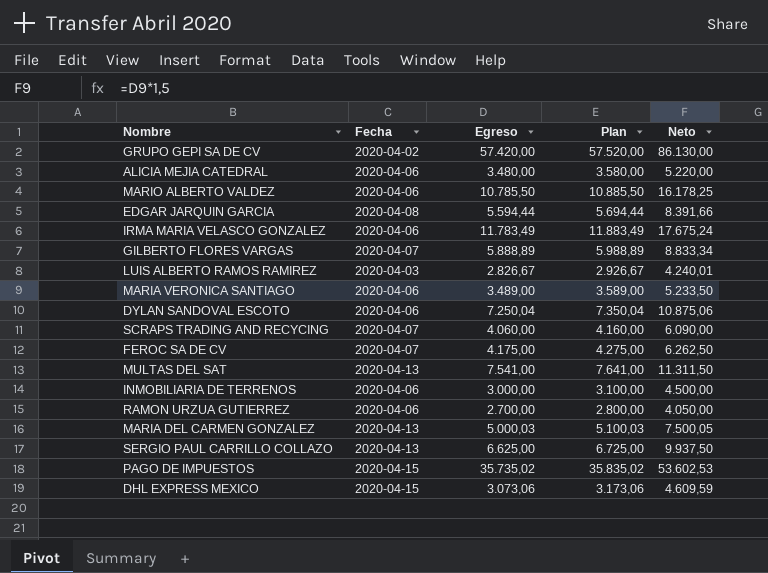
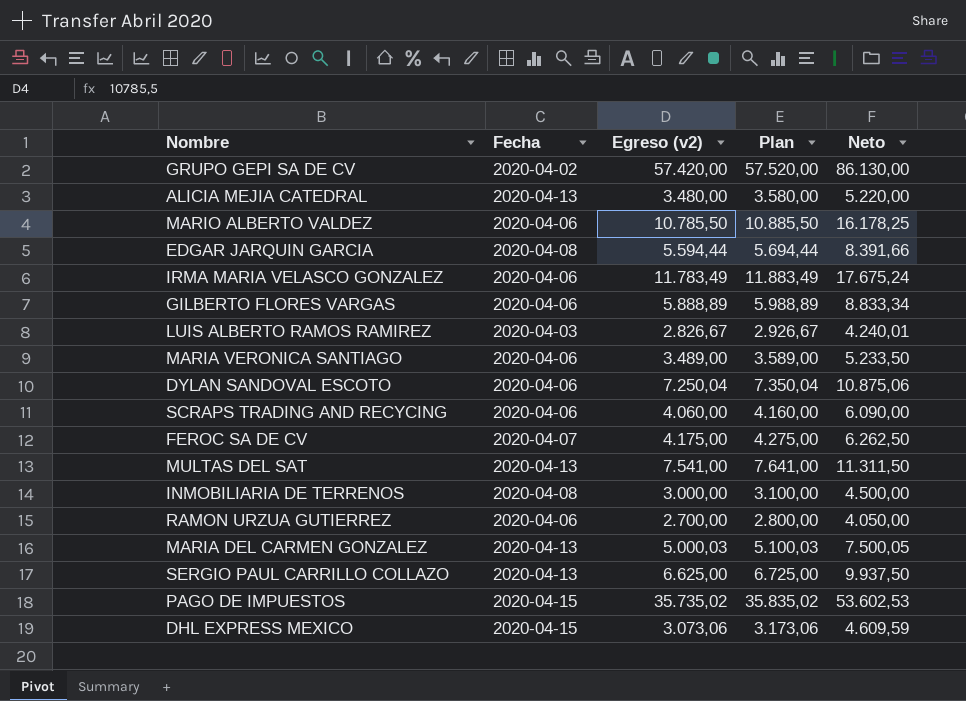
column name: Egreso -> Egreso (v2)
ALICIA MEJIA CATEDRAL | Fecha: 2020-04-06 -> 2020-04-13
GILBERTO FLORES VARGAS | Fecha: 2020-04-07 -> 2020-04-06
SCRAPS TRADING AND RECYCING | Fecha: 2020-04-07 -> 2020-04-06
INMOBILIARIA DE TERRENOS | Fecha: 2020-04-06 -> 2020-04-08

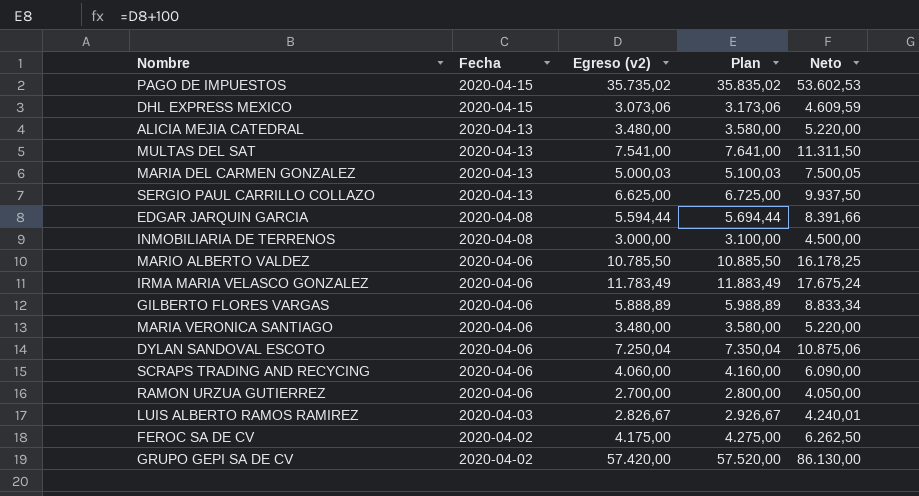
row order: none -> Fecha descending
MARIA VERONICA SANTIAGO | Egreso (v2): 3.489,00 -> 3.480,00
MARIA VERONICA SANTIAGO | Plan: 3.589,00 -> 3.580,00
MARIA VERONICA SANTIAGO | Neto: 5.233,50 -> 5.220,00
FEROC SA DE CV | Fecha: 2020-04-07 -> 2020-04-02

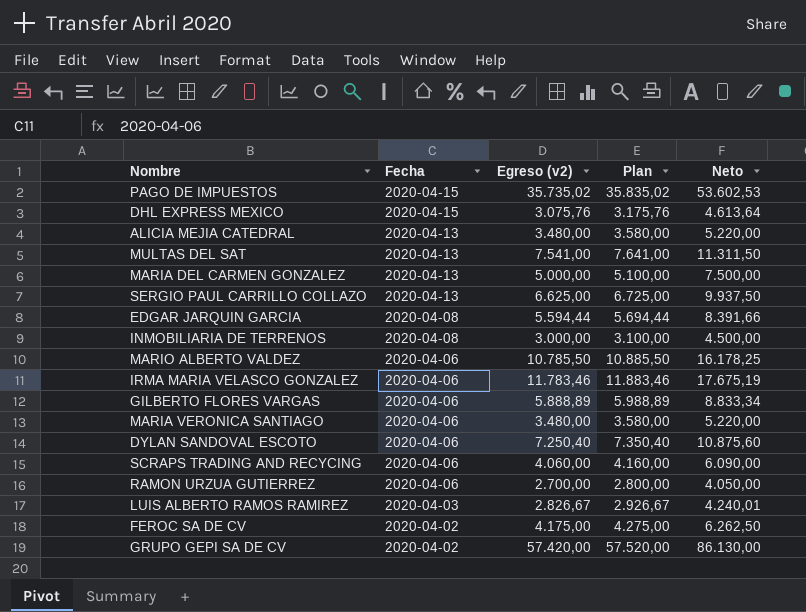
DHL EXPRESS MEXICO | Egreso (v2): 3.073,06 -> 3.075,76
DHL EXPRESS MEXICO | Plan: 3.173,06 -> 3.175,76
DHL EXPRESS MEXICO | Neto: 4.609,59 -> 4.613,64
MARIA DEL CARMEN GONZALEZ | Egreso (v2): 5.000,03 -> 5.000,00
MARIA DEL CARMEN GONZALEZ | Plan: 5.100,03 -> 5.100,00
MARIA DEL CARMEN GONZALEZ | Neto: 7.500,05 -> 7.500,00
IRMA MARIA VELASCO GONZALEZ | Egreso (v2): 11.783,49 -> 11.783,46
IRMA MARIA VELASCO GONZALEZ | Plan: 11.883,49 -> 11.883,46
IRMA MARIA VELASCO GONZALEZ | Neto: 17.675,24 -> 17.675,19
DYLAN SANDOVAL ESCOTO | Egreso (v2): 7.250,04 -> 7.250,40
DYLAN SANDOVAL ESCOTO | Plan: 7.350,04 -> 7.350,40
DYLAN SANDOVAL ESCOTO | Neto: 10.875,06 -> 10.875,60

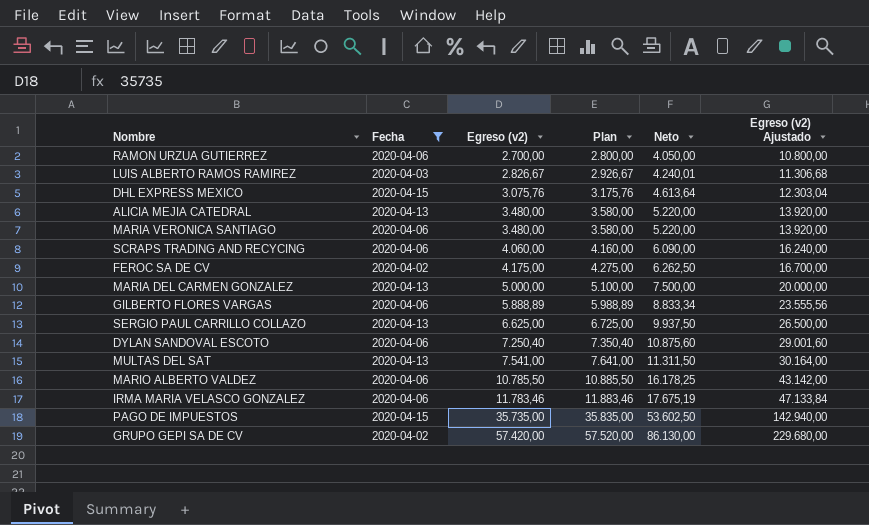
filter: none -> Fecha != 2020-04-08
row order: Fecha descending -> Egreso (v2) ascending
column Egreso (v2) Ajustado | formula: none -> [Egreso (v2)] * 4
PAGO DE IMPUESTOS | Egreso (v2): 35.735,02 -> 35.735,00
PAGO DE IMPUESTOS | Plan: 35.835,02 -> 35.835,00
PAGO DE IMPUESTOS | Neto: 53.602,53 -> 53.602,50

